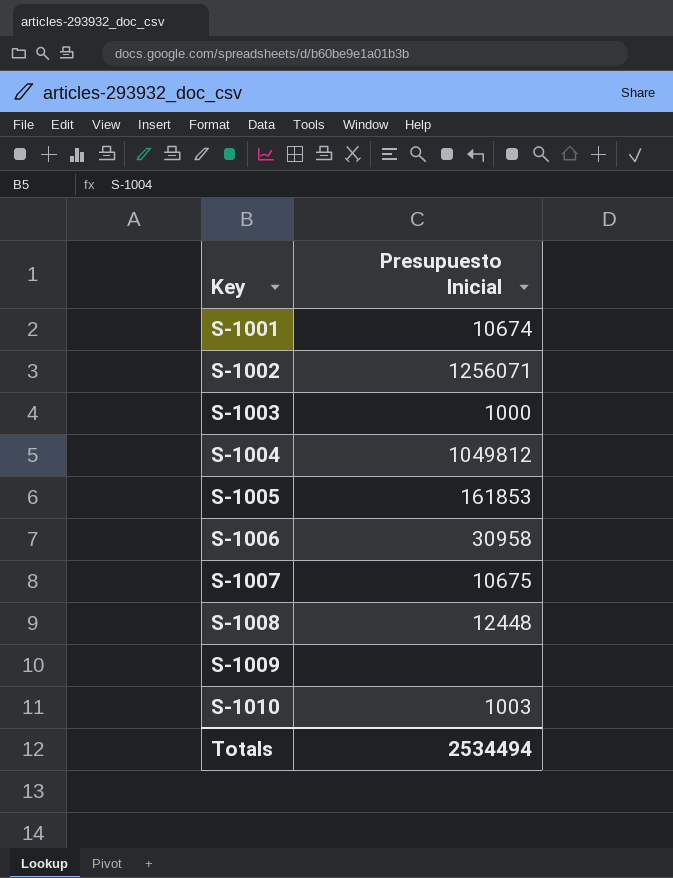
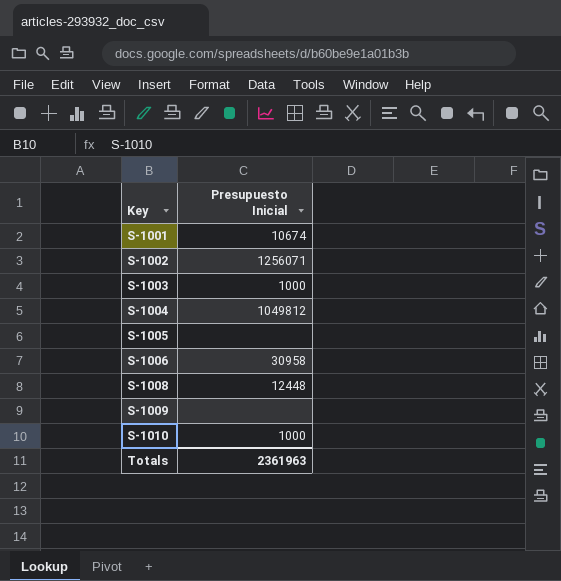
row S-1007: 10675 -> none
S-1005 | Presupuesto Inicial: 161853 -> none
S-1010 | Presupuesto Inicial: 1003 -> 1000
Totals | Presupuesto Inicial: 2534494 -> 2361963

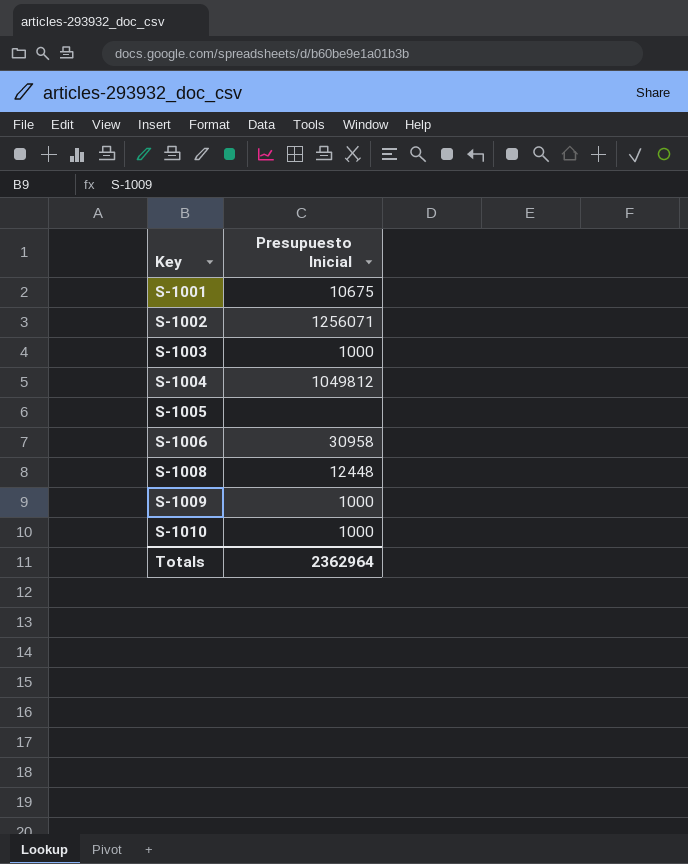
S-1001 | Presupuesto Inicial: 10674 -> 10675
S-1009 | Presupuesto Inicial: none -> 1000
Totals | Presupuesto Inicial: 2361963 -> 2362964

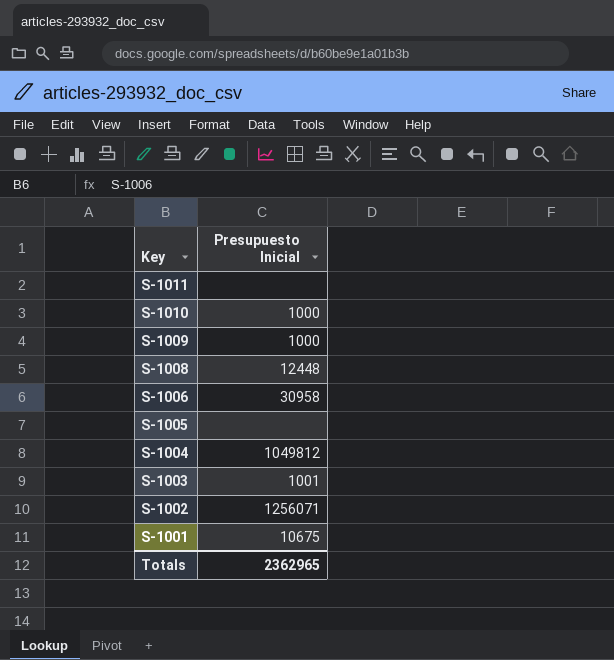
row order: Key ascending -> Key descending
row S-1011: none -> none
S-1003 | Presupuesto Inicial: 1000 -> 1001
Totals | Presupuesto Inicial: 2362964 -> 2362965

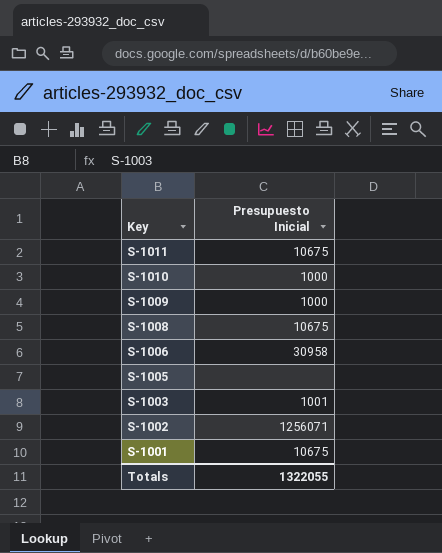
row S-1004: 1049812 -> none
S-1011 | Presupuesto Inicial: none -> 10675
S-1008 | Presupuesto Inicial: 12448 -> 10675
Totals | Presupuesto Inicial: 2362965 -> 1322055

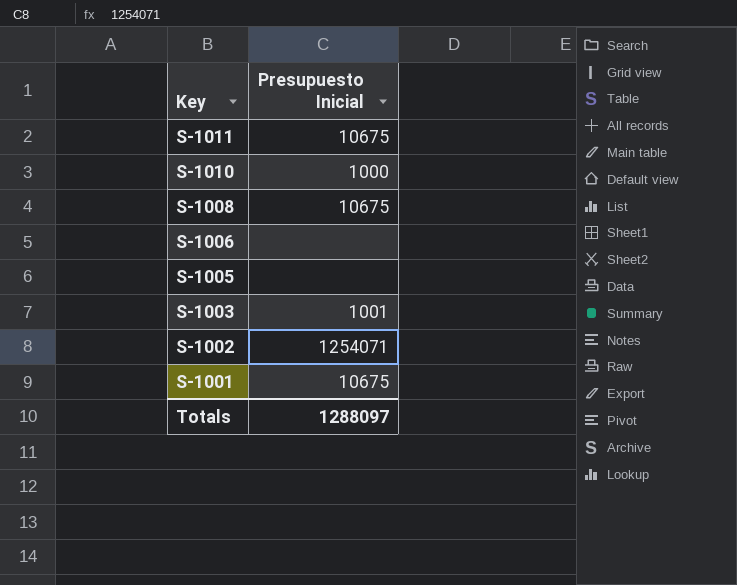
row S-1009: 1000 -> none
S-1006 | Presupuesto Inicial: 30958 -> none
S-1002 | Presupuesto Inicial: 1256071 -> 1254071
Totals | Presupuesto Inicial: 1322055 -> 1288097

